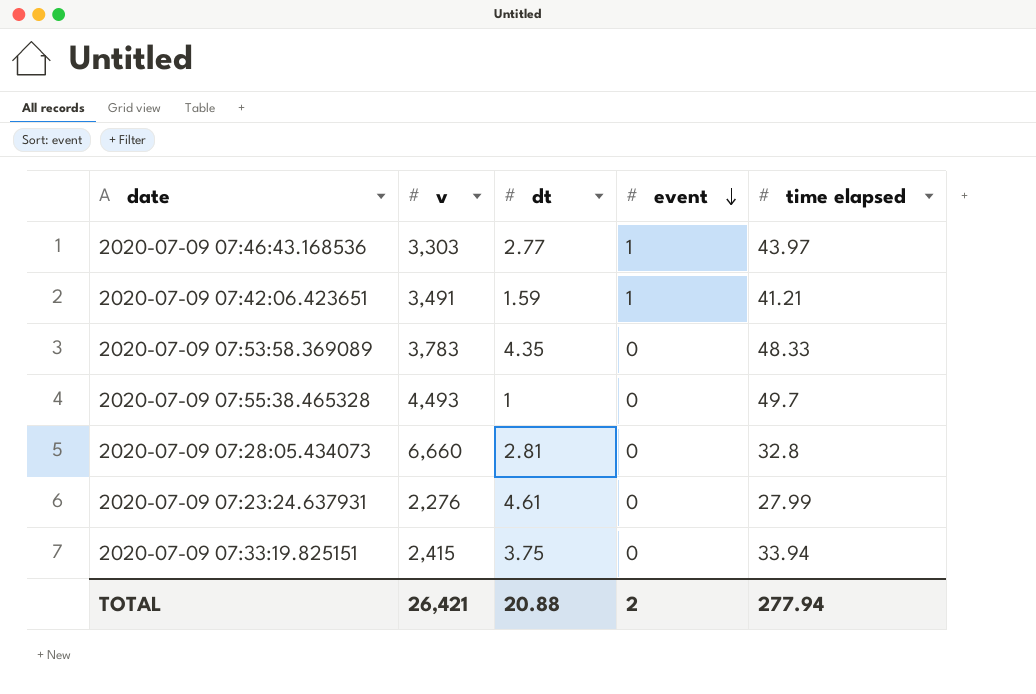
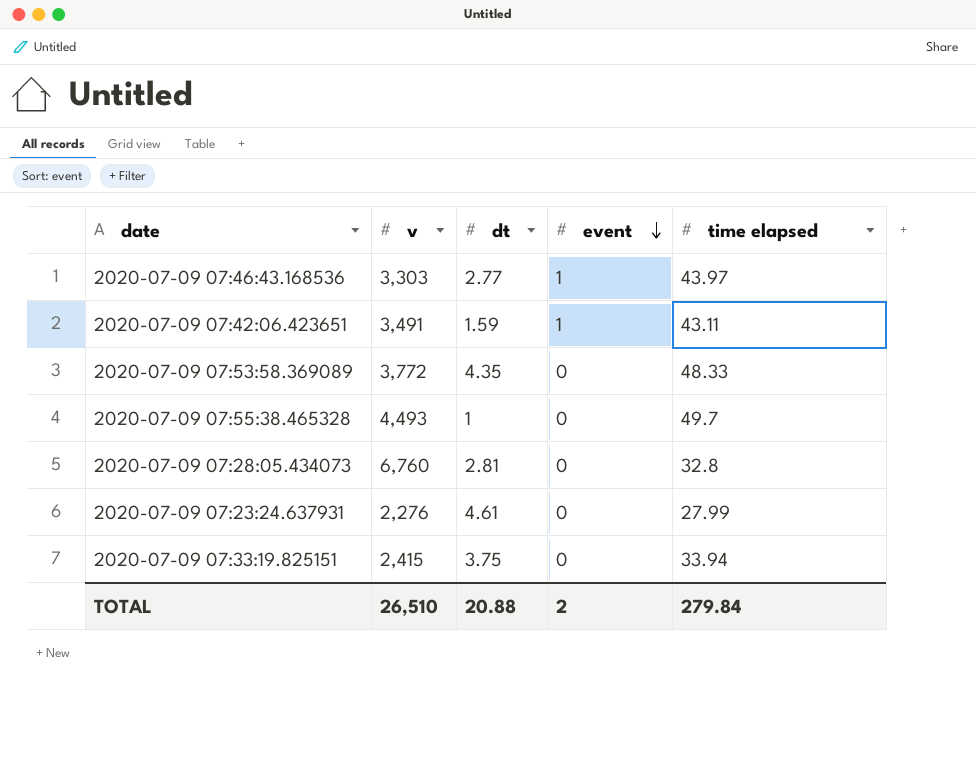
2020-07-09 07:42:06.423651 | time elapsed: 41.21 -> 43.11
2020-07-09 07:53:58.369089 | v: 3,783 -> 3,772
2020-07-09 07:28:05.434073 | v: 6,660 -> 6,760
TOTAL | v: 26,421 -> 26,510
TOTAL | time elapsed: 277.94 -> 279.84

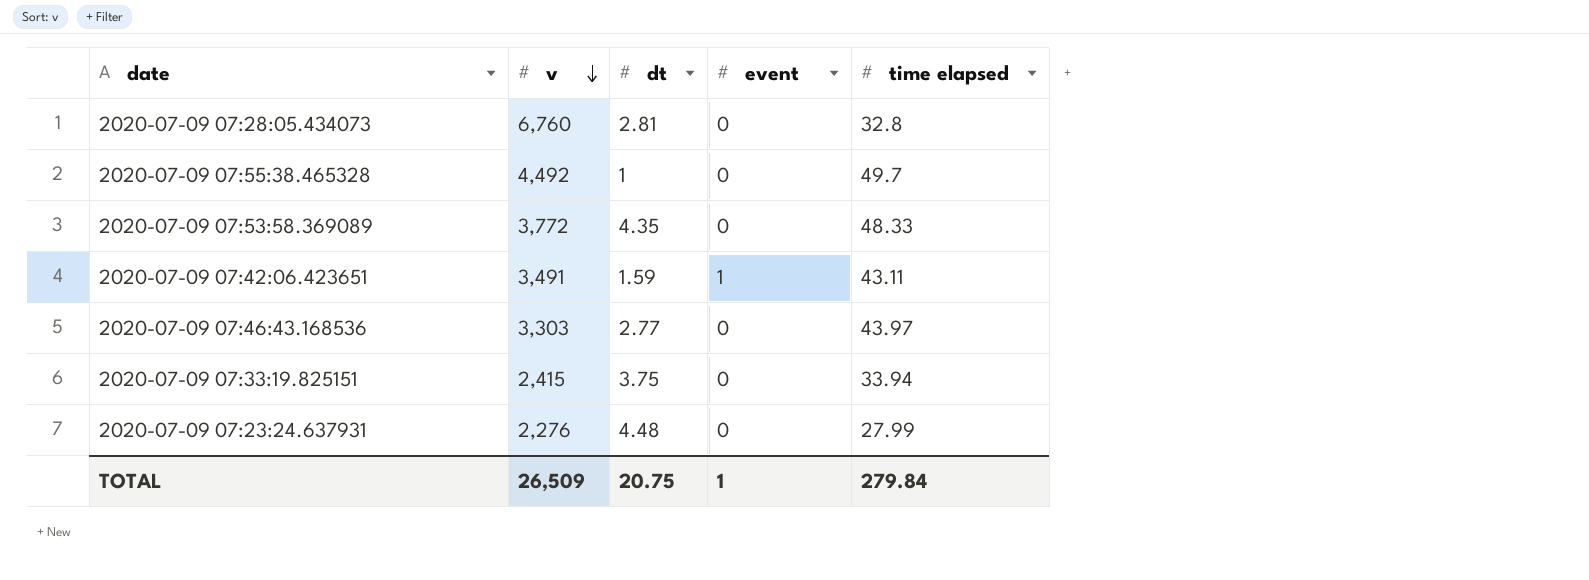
row order: event descending -> v descending
2020-07-09 07:55:38.465328 | v: 4,493 -> 4,492
2020-07-09 07:46:43.168536 | event: 1 -> 0
2020-07-09 07:23:24.637931 | dt: 4.61 -> 4.48
TOTAL | v: 26,510 -> 26,509
TOTAL | dt: 20.88 -> 20.75
TOTAL | event: 2 -> 1

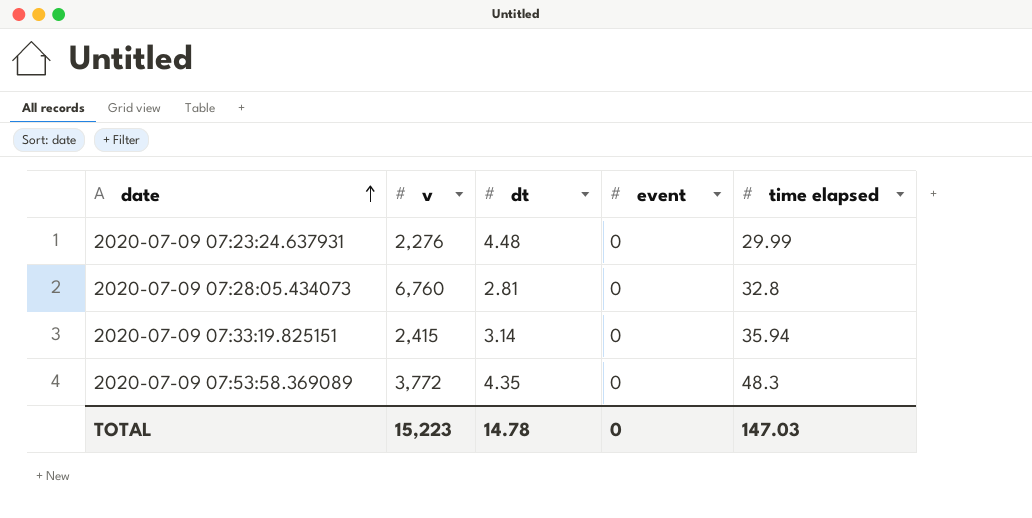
row order: v descending -> date ascending
row 2020-07-09 07:55:38.465328: 4,492 | 1 | 0 | 49.7 -> none
row 2020-07-09 07:42:06.423651: 3,491 | 1.59 | 1 | 43.11 -> none
row 2020-07-09 07:46:43.168536: 3,303 | 2.77 | 0 | 43.97 -> none
2020-07-09 07:23:24.637931 | time elapsed: 27.99 -> 29.99
2020-07-09 07:33:19.825151 | dt: 3.75 -> 3.14
2020-07-09 07:33:19.825151 | time elapsed: 33.94 -> 35.94
2020-07-09 07:53:58.369089 | time elapsed: 48.33 -> 48.3
TOTAL | v: 26,509 -> 15,223
TOTAL | dt: 20.75 -> 14.78
TOTAL | event: 1 -> 0
TOTAL | time elapsed: 279.84 -> 147.03

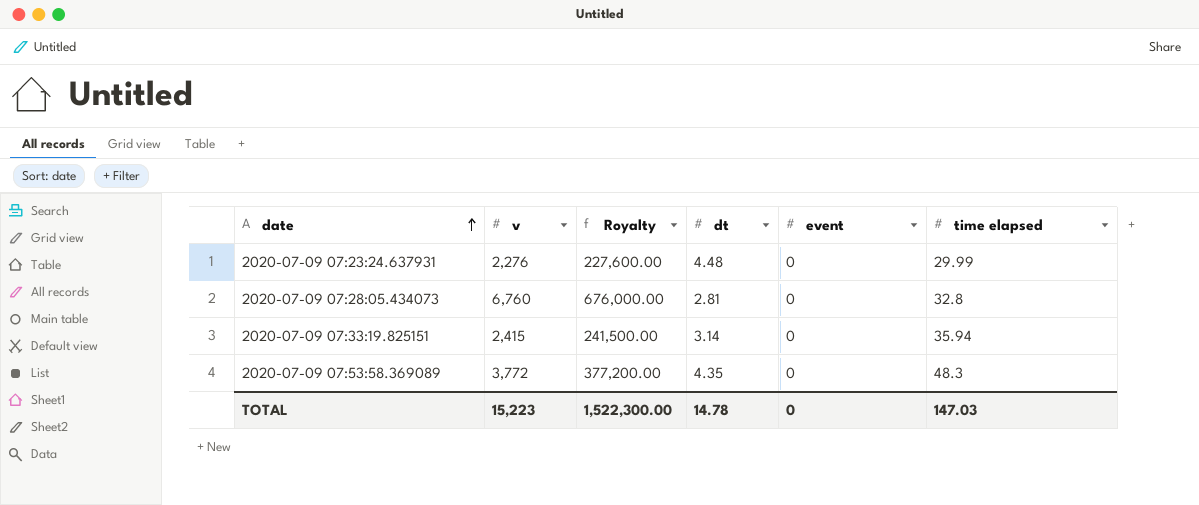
column Royalty | formula: none -> [v] * 100

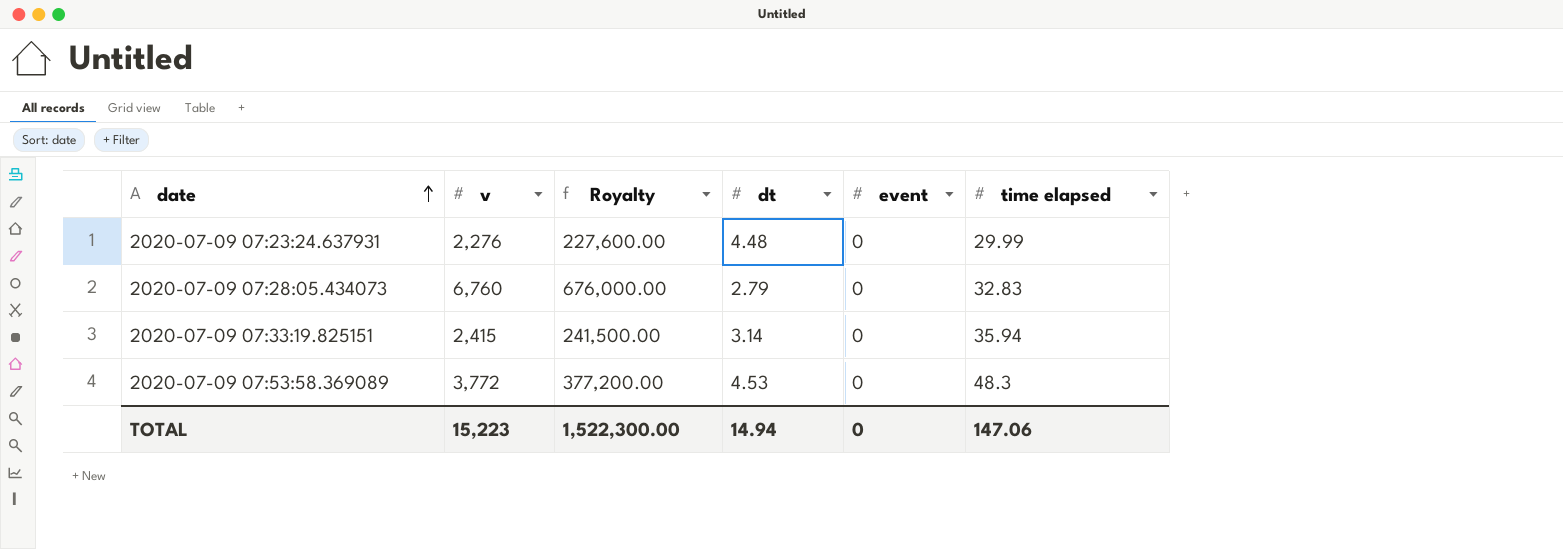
2020-07-09 07:28:05.434073 | dt: 2.81 -> 2.79
2020-07-09 07:28:05.434073 | time elapsed: 32.8 -> 32.83
2020-07-09 07:53:58.369089 | dt: 4.35 -> 4.53
TOTAL | dt: 14.78 -> 14.94
TOTAL | time elapsed: 147.03 -> 147.06

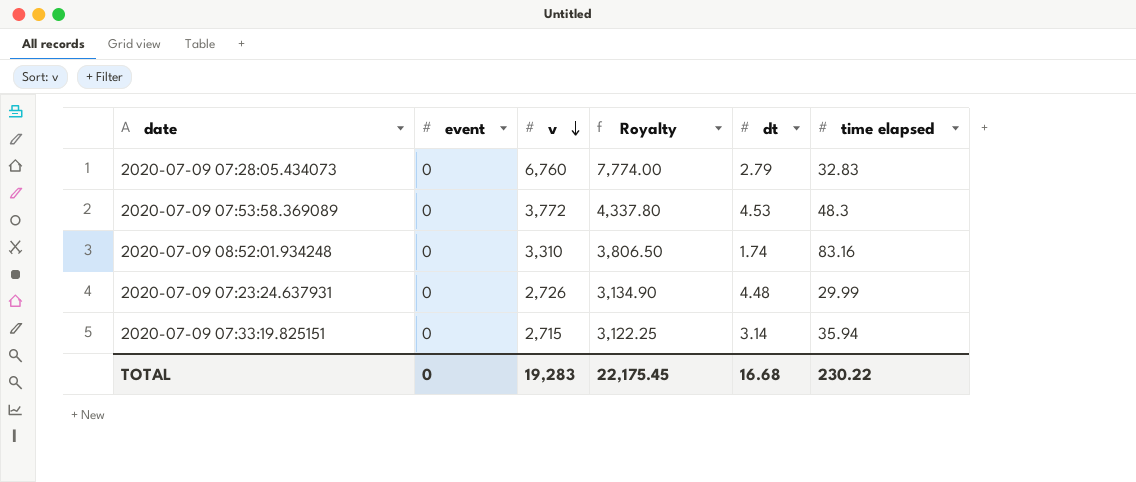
row order: date ascending -> v descending
column event | position: 5 -> 2
column Royalty | formula: [v] * 100 -> [v] * 1.15
row 2020-07-09 08:52:01.934248: none -> 0 | 3,310 | 3,806.50 | 1.74 | 83.16
2020-07-09 07:23:24.637931 | v: 2,276 -> 2,726
2020-07-09 07:33:19.825151 | v: 2,415 -> 2,715
TOTAL | v: 15,223 -> 19,283
TOTAL | Royalty: 1,522,300.00 -> 22,175.45
TOTAL | dt: 14.94 -> 16.68
TOTAL | time elapsed: 147.06 -> 230.22

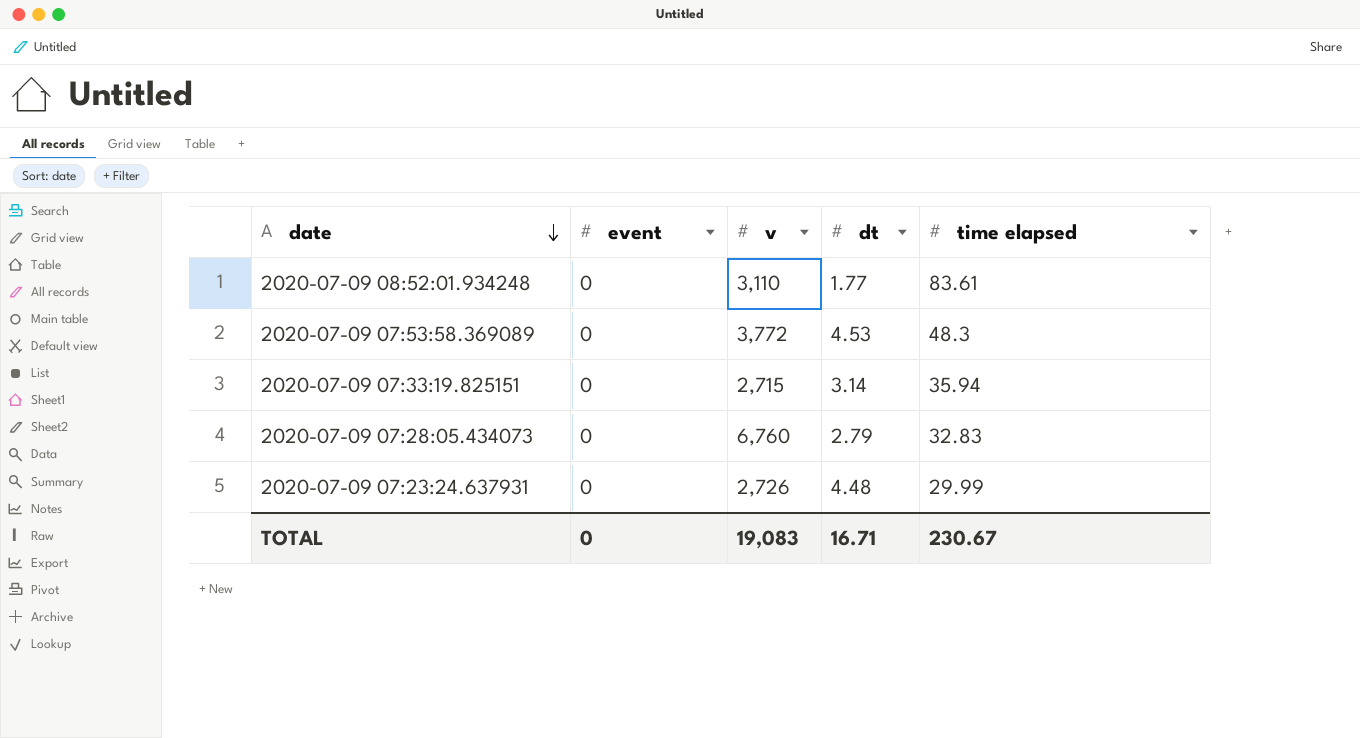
row order: v descending -> date descending
column Royalty | formula: [v] * 1.15 -> none
2020-07-09 08:52:01.934248 | v: 3,310 -> 3,110
2020-07-09 08:52:01.934248 | dt: 1.74 -> 1.77
2020-07-09 08:52:01.934248 | time elapsed: 83.16 -> 83.61
TOTAL | v: 19,283 -> 19,083
TOTAL | dt: 16.68 -> 16.71
TOTAL | time elapsed: 230.22 -> 230.67

